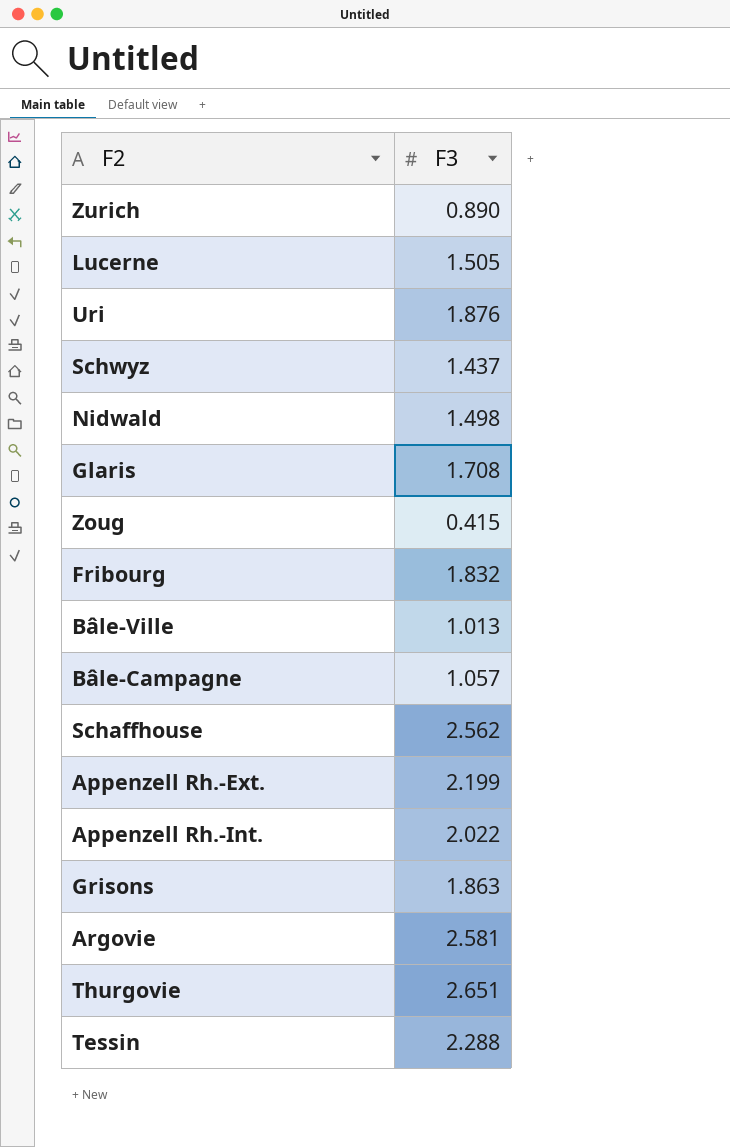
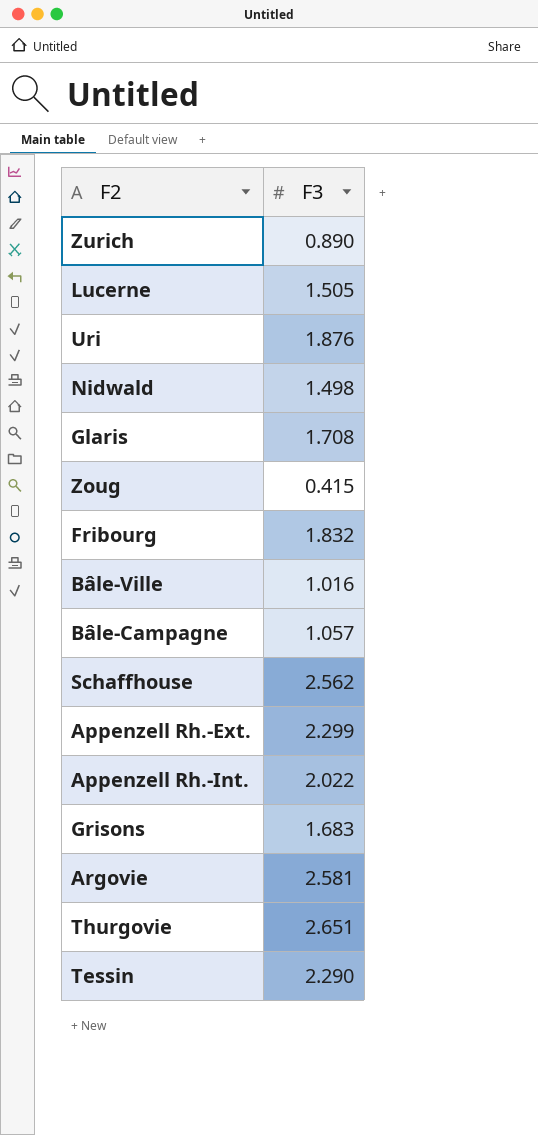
row Schwyz: 1.437 -> none
Bâle-Ville | F3: 1.013 -> 1.016
Appenzell Rh.-Ext. | F3: 2.199 -> 2.299
Grisons | F3: 1.863 -> 1.683
Tessin | F3: 2.288 -> 2.290

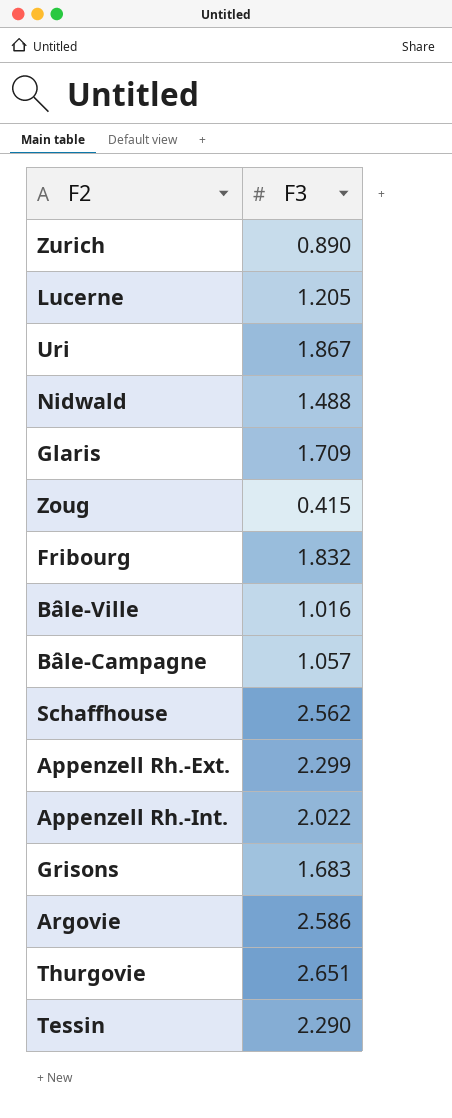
Lucerne | F3: 1.505 -> 1.205
Uri | F3: 1.876 -> 1.867
Nidwald | F3: 1.498 -> 1.488
Glaris | F3: 1.708 -> 1.709
Argovie | F3: 2.581 -> 2.586

